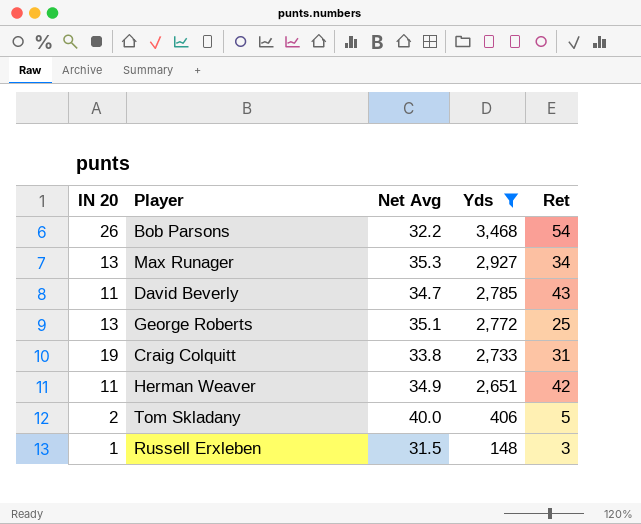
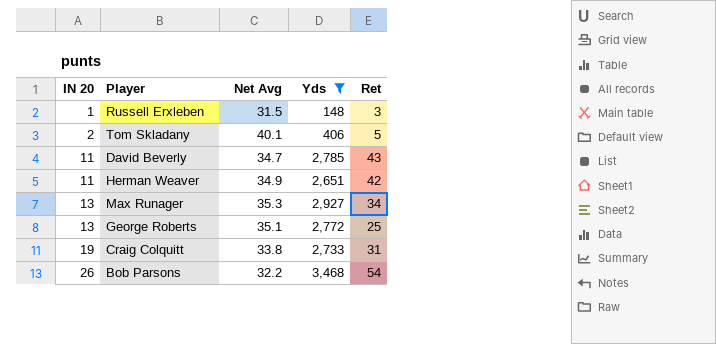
row order: Yds descending -> IN 20 ascending
Tom Skladany | Net Avg: 40.0 -> 40.1

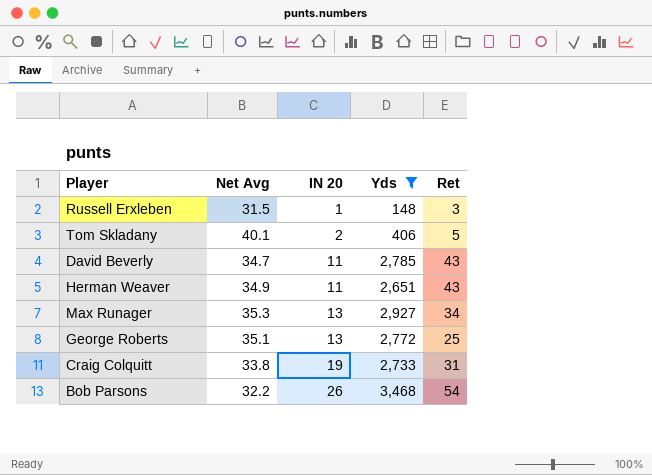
column IN 20 | position: 1 -> 3
Herman Weaver | Ret: 42 -> 43

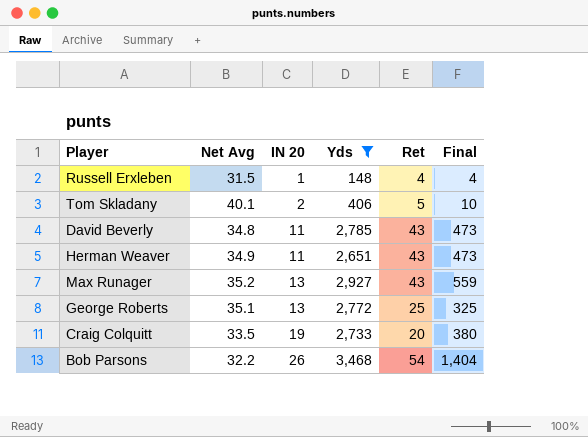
column Final | formula: none -> [IN 20] * [Ret]
Russell Erxleben | Ret: 3 -> 4
David Beverly | Net Avg: 34.7 -> 34.8
Max Runager | Net Avg: 35.3 -> 35.2
Max Runager | Ret: 34 -> 43
Craig Colquitt | Net Avg: 33.8 -> 33.5
Craig Colquitt | Ret: 31 -> 20

